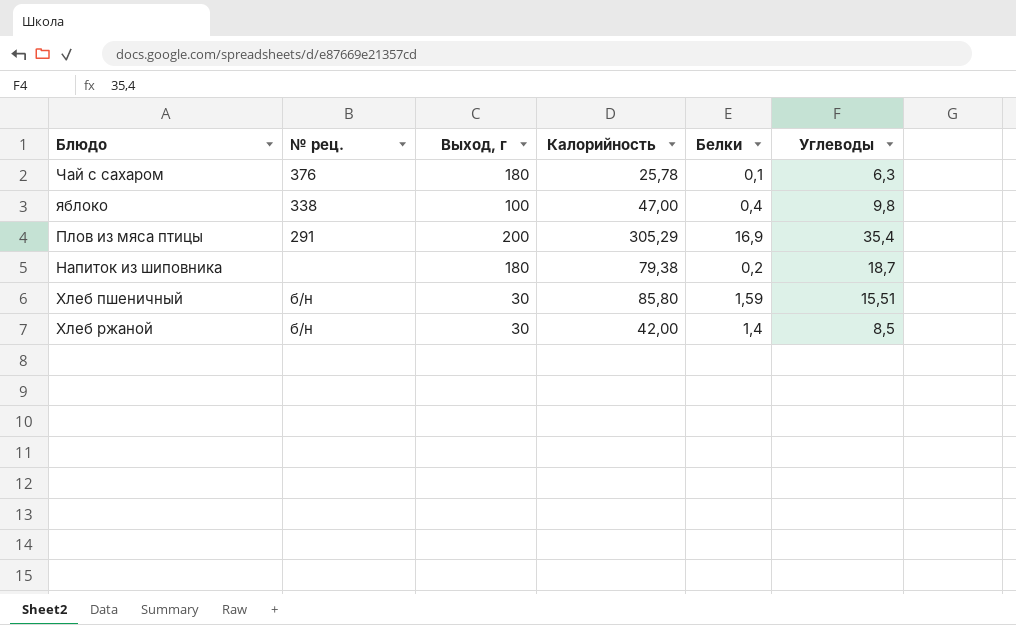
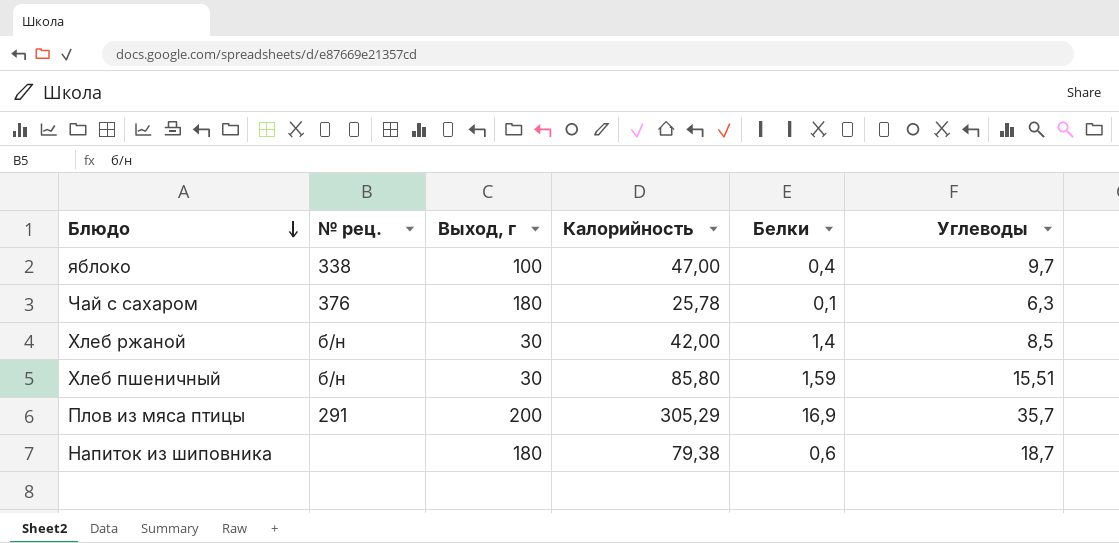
row order: none -> Блюдо descending
яблоко | Углеводы: 9,8 -> 9,7
Плов из мяса птицы | Углеводы: 35,4 -> 35,7
Напиток из шиповника | Белки: 0,2 -> 0,6

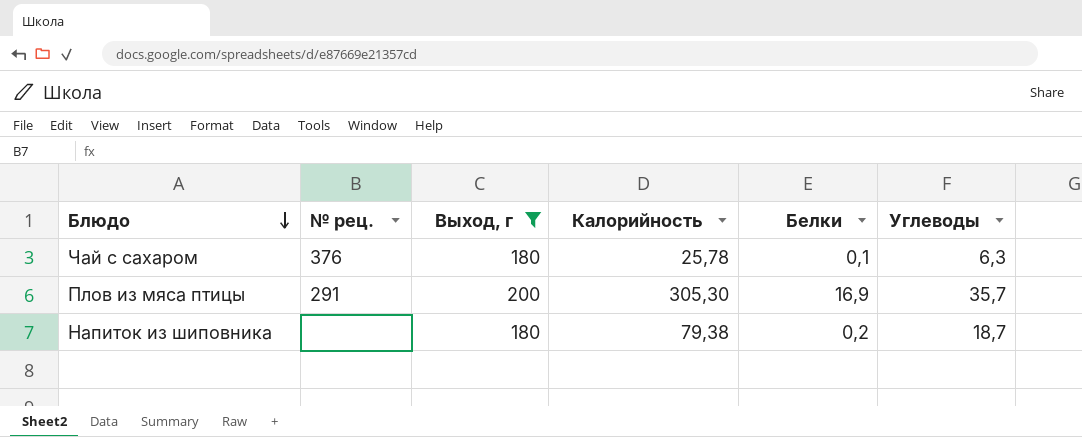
filter: none -> Выход, г >= 180
Плов из мяса птицы | Калорийность: 305,29 -> 305,30
Напиток из шиповника | Белки: 0,6 -> 0,2

